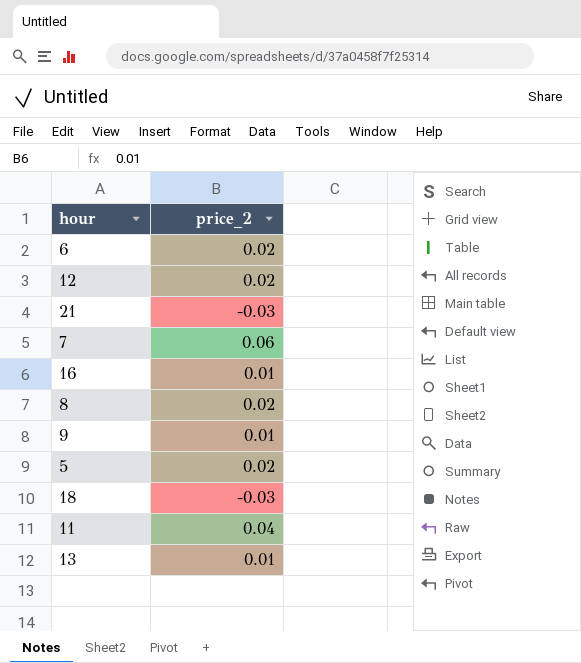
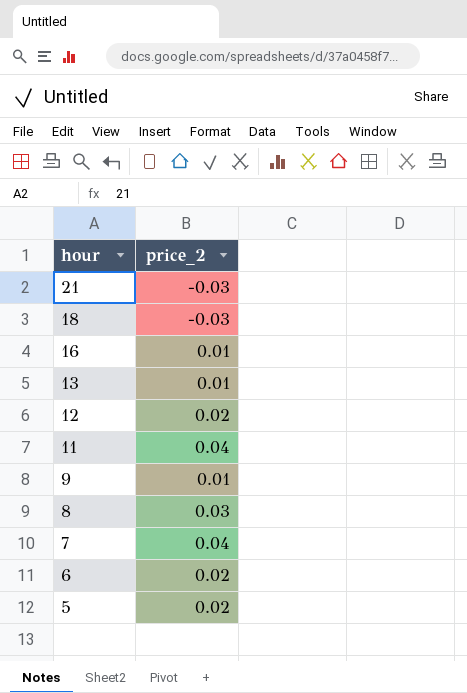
row order: none -> hour descending
8 | price_2: 0.02 -> 0.03
7 | price_2: 0.06 -> 0.04

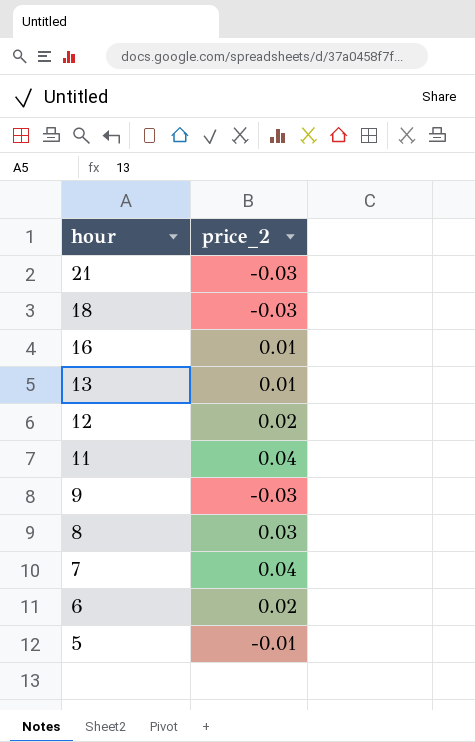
9 | price_2: 0.01 -> -0.03
5 | price_2: 0.02 -> -0.01

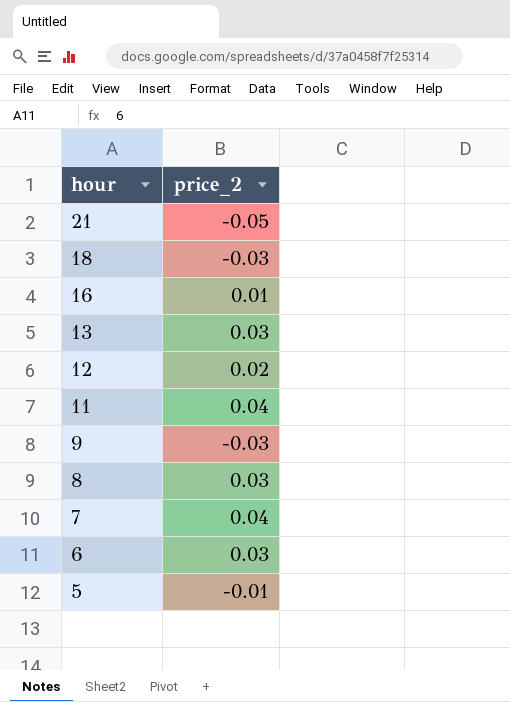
21 | price_2: -0.03 -> -0.05
13 | price_2: 0.01 -> 0.03
6 | price_2: 0.02 -> 0.03

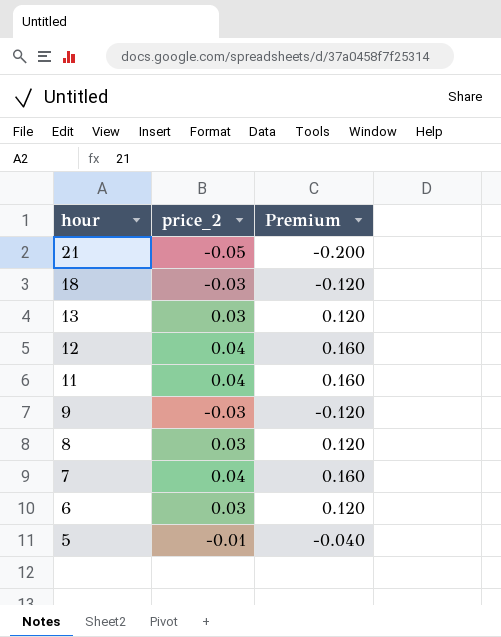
column Premium | formula: none -> [price_2] * 4
row 16: 0.01 -> none
12 | price_2: 0.02 -> 0.04

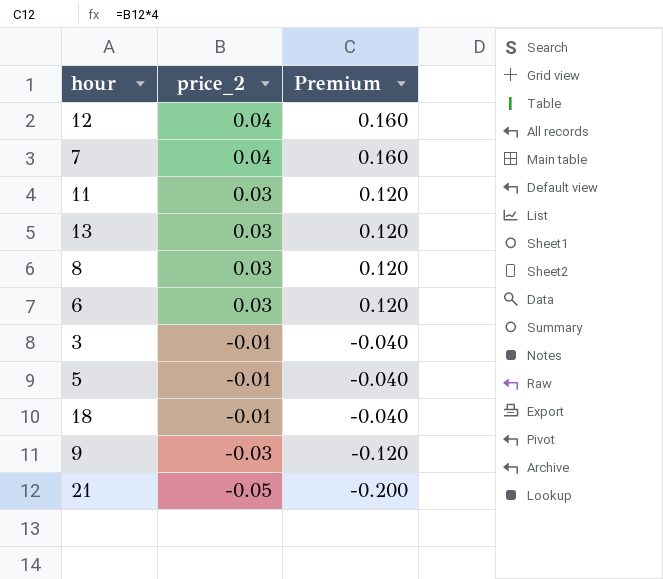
row order: hour descending -> price_2 descending
11 | price_2: 0.04 -> 0.03
11 | Premium: 0.160 -> 0.120
row 3: none -> -0.01 | -0.040
18 | price_2: -0.03 -> -0.01
18 | Premium: -0.120 -> -0.040

